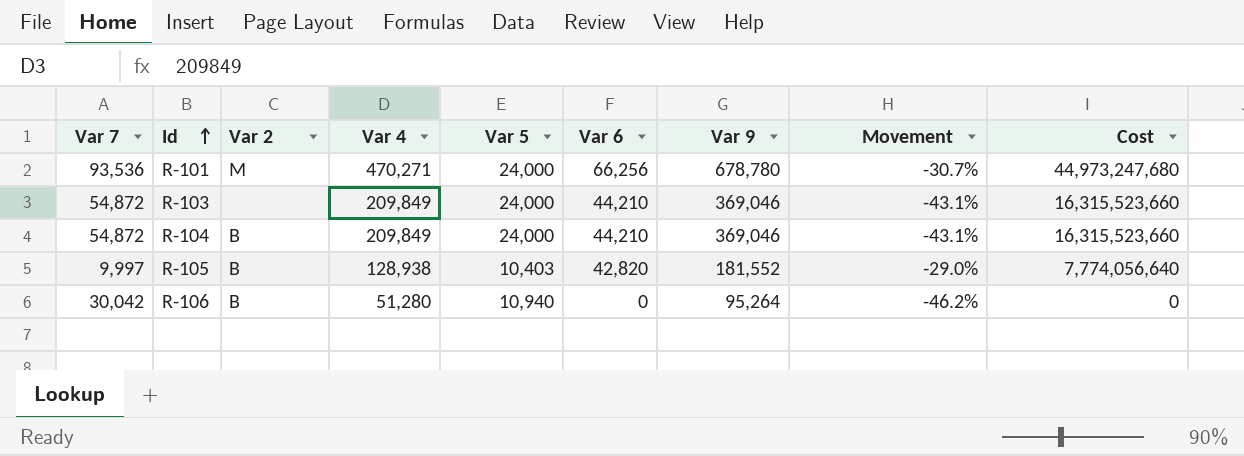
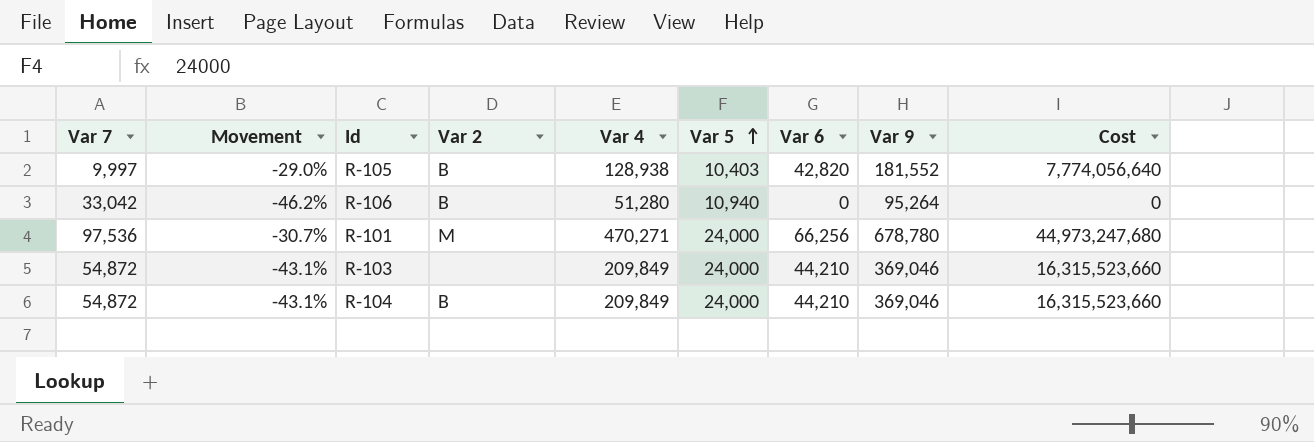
row order: Id ascending -> Var 5 ascending
column Movement | position: 8 -> 2
R-106 | Var 7: 30,042 -> 33,042
R-101 | Var 7: 93,536 -> 97,536

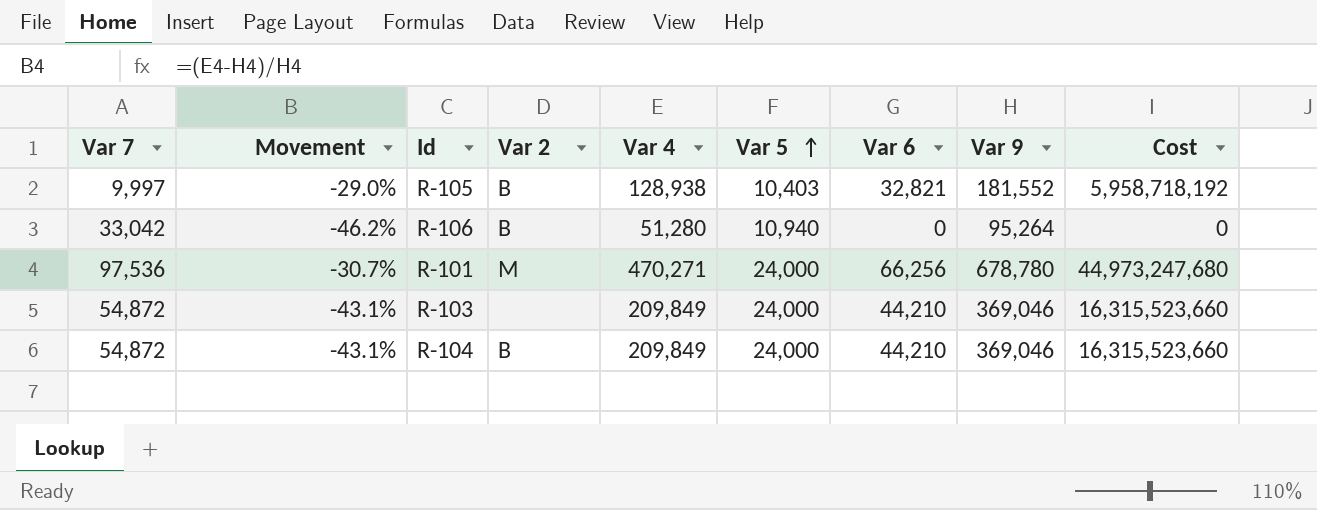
R-105 | Var 6: 42,820 -> 32,821
R-105 | Cost: 7,774,056,640 -> 5,958,718,192

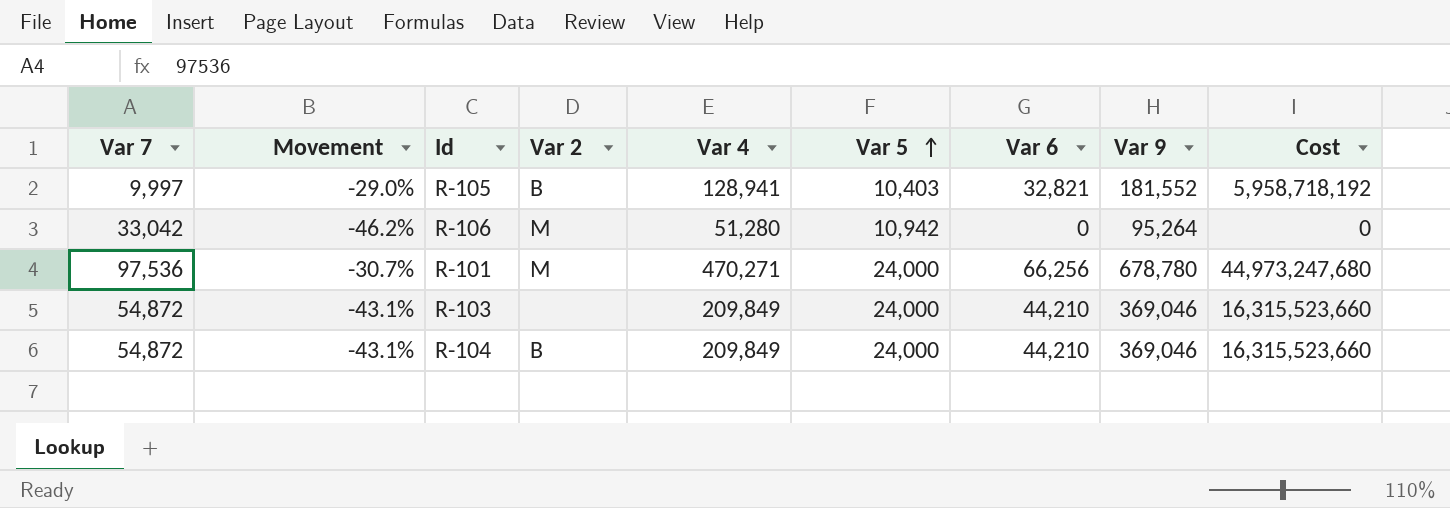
R-105 | Var 4: 128,938 -> 128,941
R-106 | Var 2: B -> M
R-106 | Var 5: 10,940 -> 10,942

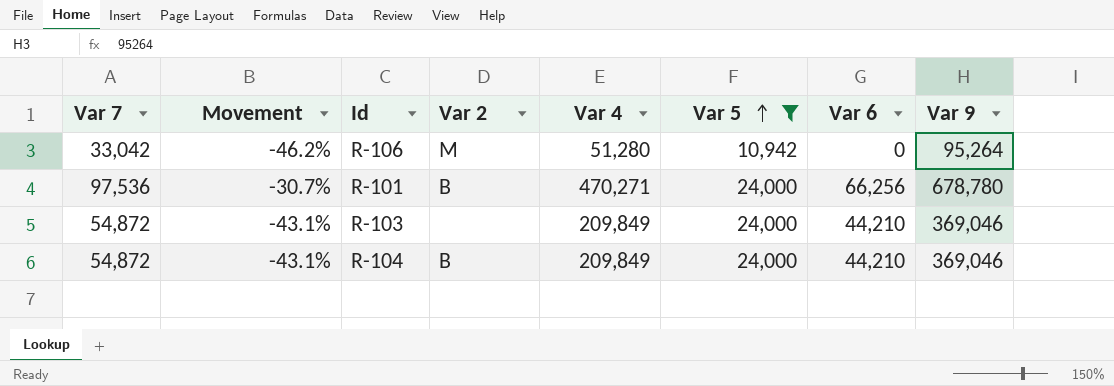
filter: none -> Var 5 != 10,403
column Cost | formula: [Var 6] * [Var 9] -> none
R-101 | Var 2: M -> B

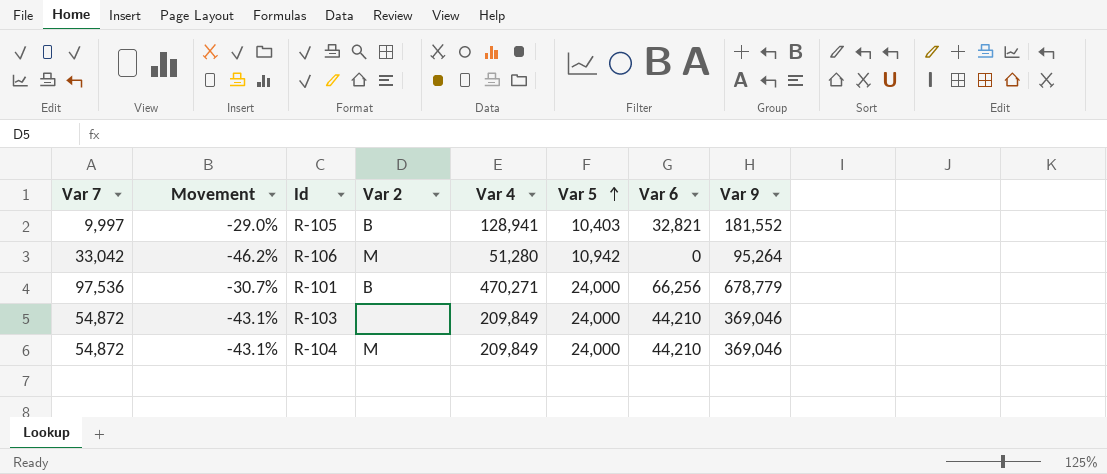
filter: Var 5 != 10,403 -> none
R-101 | Var 9: 678,780 -> 678,779
R-104 | Var 2: B -> M

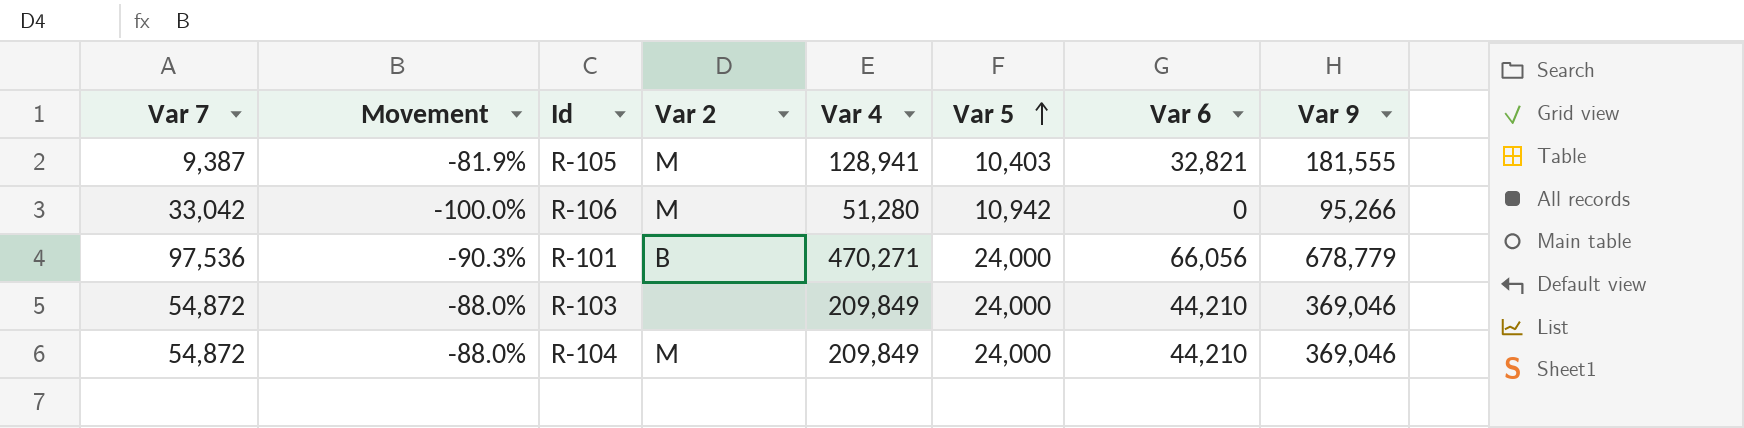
column Movement | formula: ([Var 4] - [Var 9]) / [Var 9] -> ([Var 6] - [Var 9]) / [Var 9]
R-105 | Var 7: 9,997 -> 9,387
R-105 | Var 2: B -> M
R-105 | Var 9: 181,552 -> 181,555
R-106 | Var 9: 95,264 -> 95,266
R-101 | Var 6: 66,256 -> 66,056

